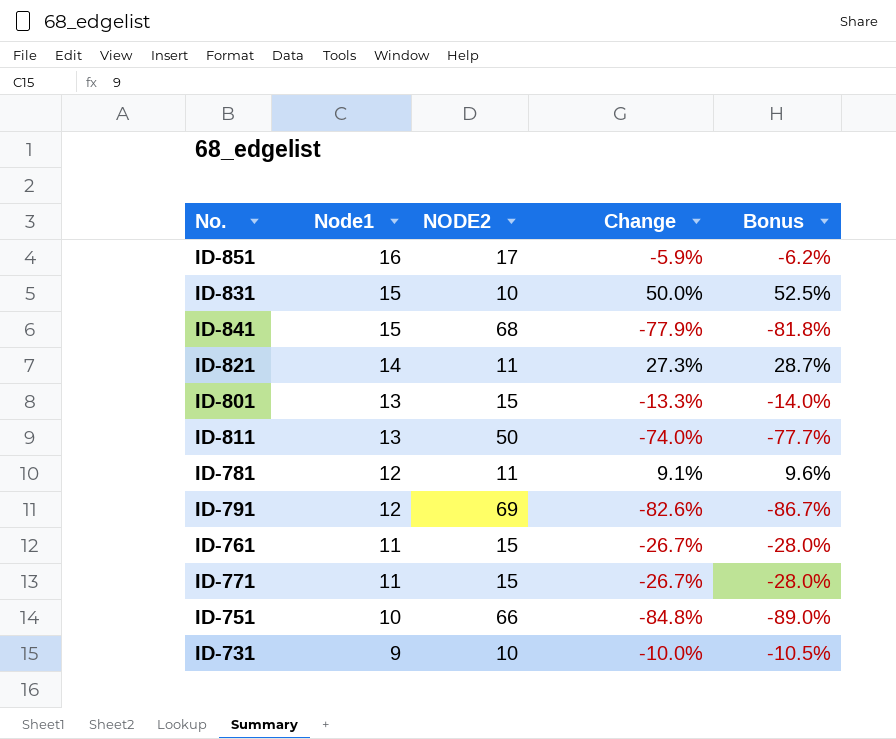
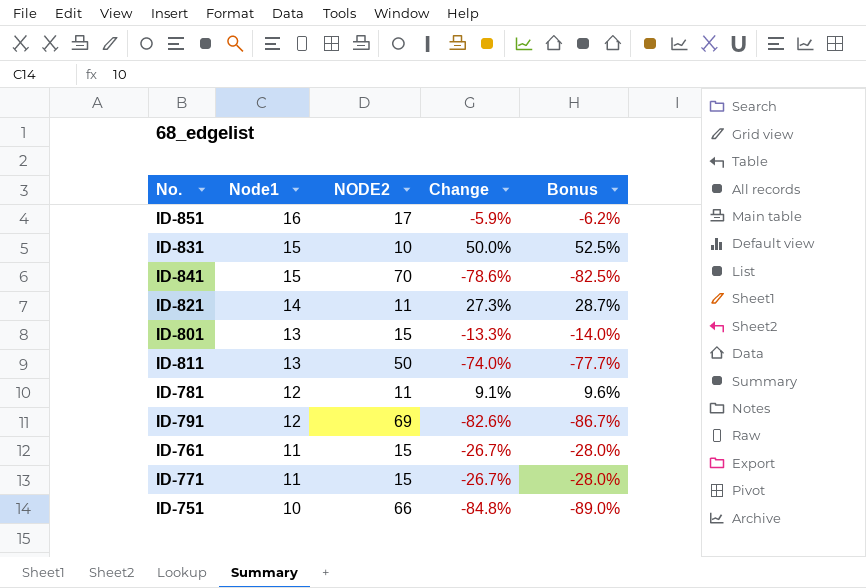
row ID-731: 9 | 10 | -10.0% | -10.5% -> none
ID-841 | NODE2: 68 -> 70
ID-841 | Change: -77.9% -> -78.6%
ID-841 | Bonus: -81.8% -> -82.5%

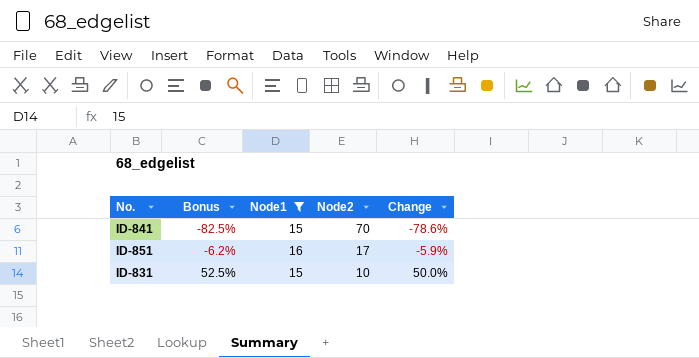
filter: none -> Node1 >= 15
row order: Node1 descending -> Bonus ascending
column Bonus | position: 5 -> 2
column name: NODE2 -> Node2

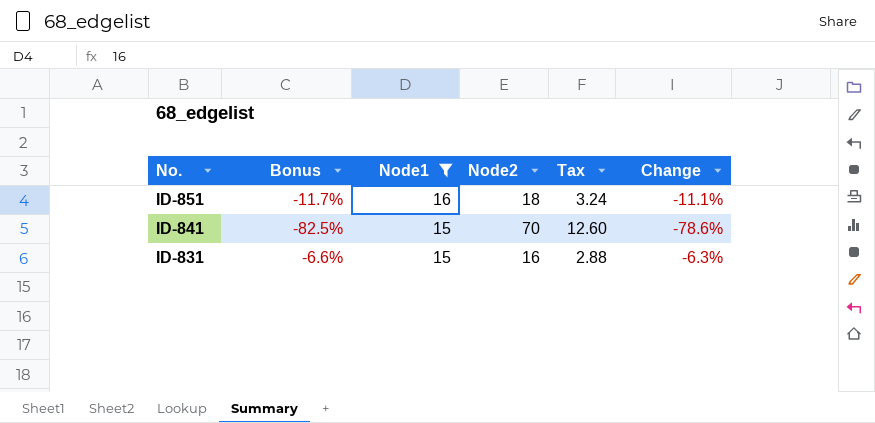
row order: Bonus ascending -> No. descending
column Tax | formula: none -> [Node2] * 0.18
ID-851 | Bonus: -6.2% -> -11.7%
ID-851 | Node2: 17 -> 18
ID-851 | Change: -5.9% -> -11.1%
ID-831 | Bonus: 52.5% -> -6.6%
ID-831 | Node2: 10 -> 16
ID-831 | Change: 50.0% -> -6.3%

